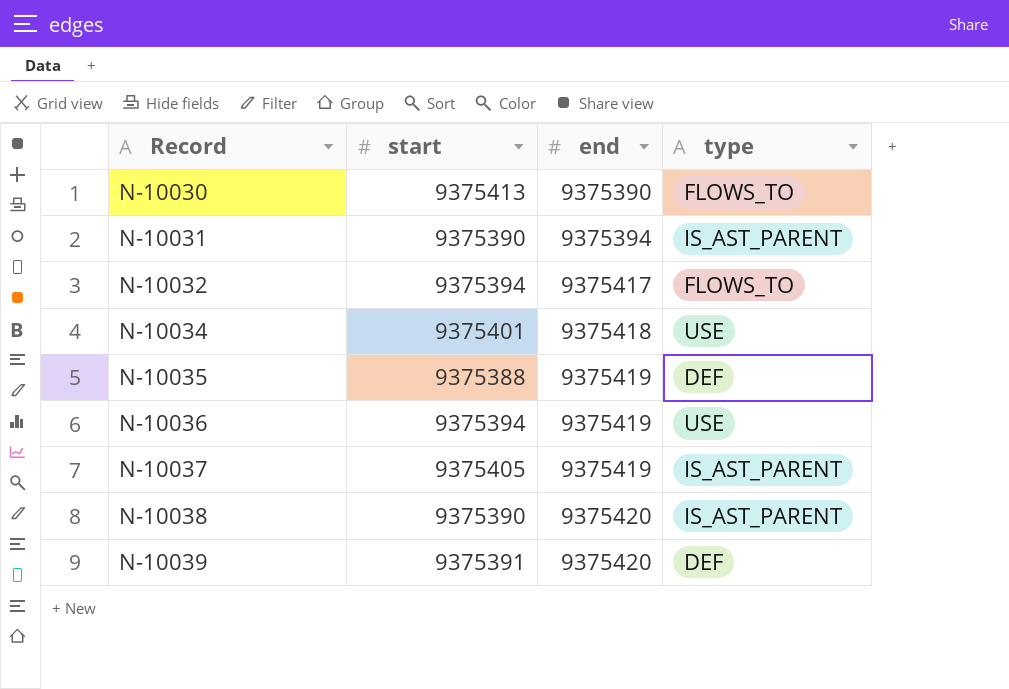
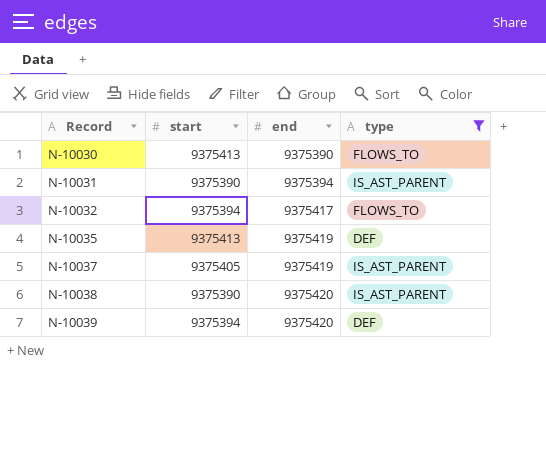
filter: none -> type != USE
N-10035 | start: 9375388 -> 9375413
N-10039 | start: 9375391 -> 9375394

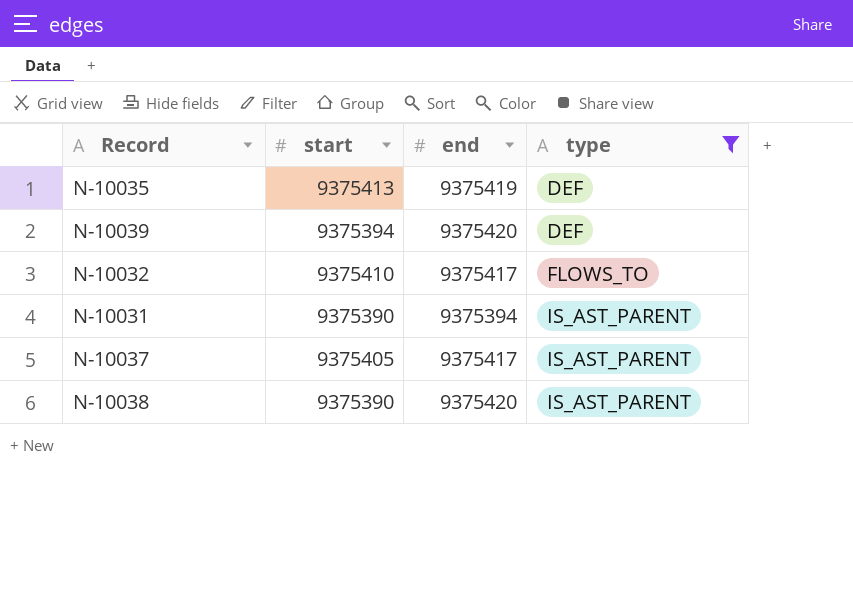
row order: Record ascending -> type ascending
row N-10030: 9375413 | 9375390 | FLOWS_TO -> none
N-10032 | start: 9375394 -> 9375410
N-10037 | end: 9375419 -> 9375417

